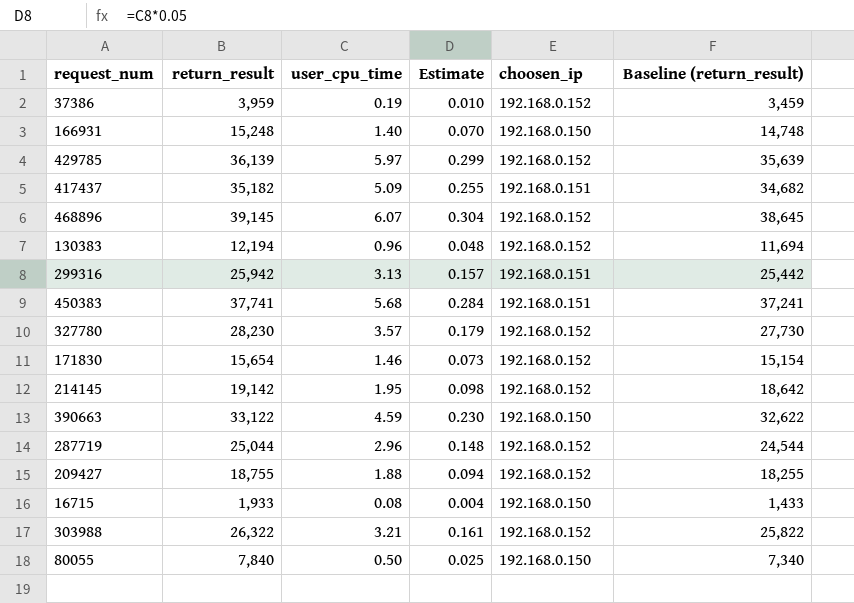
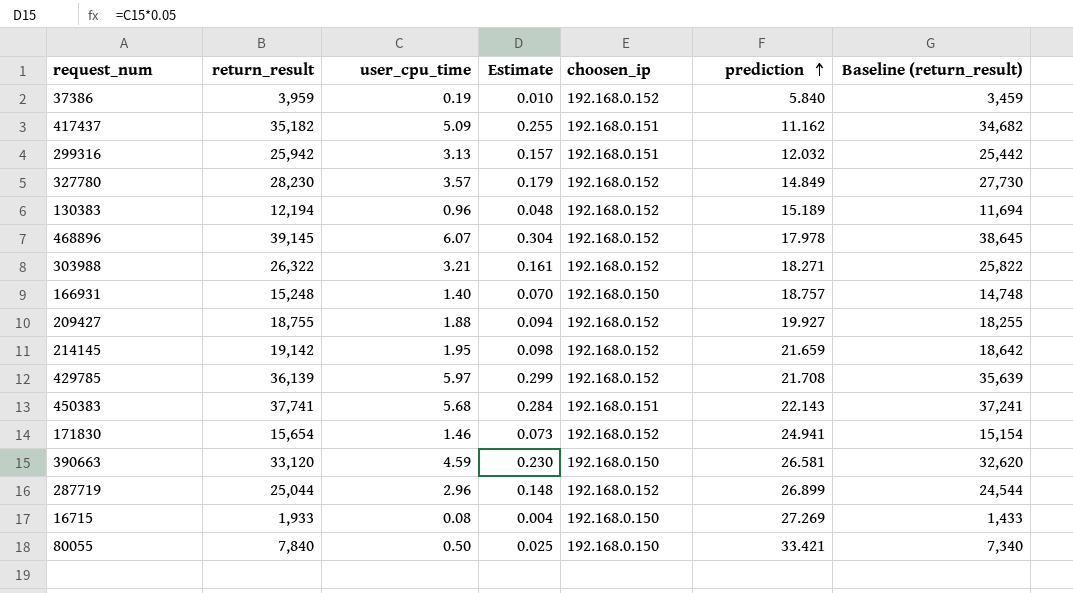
row order: none -> prediction ascending
column prediction | position: none -> 6
390663 | return_result: 33,122 -> 33,120
390663 | Baseline (return_result): 32,622 -> 32,620

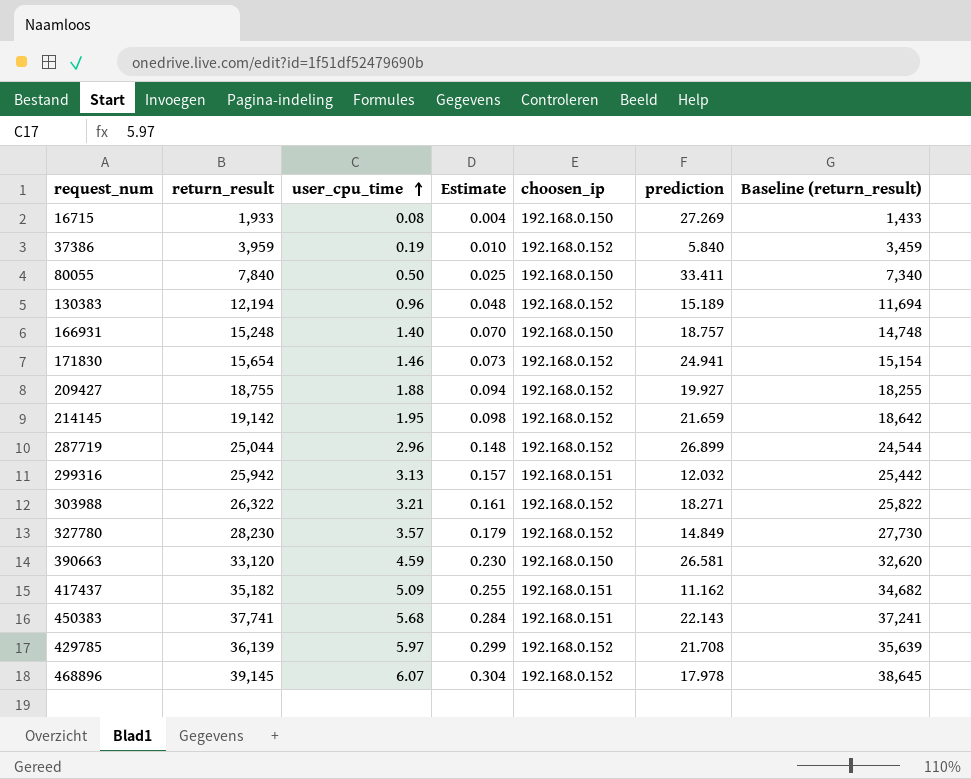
row order: prediction ascending -> user_cpu_time ascending
80055 | prediction: 33.421 -> 33.411

